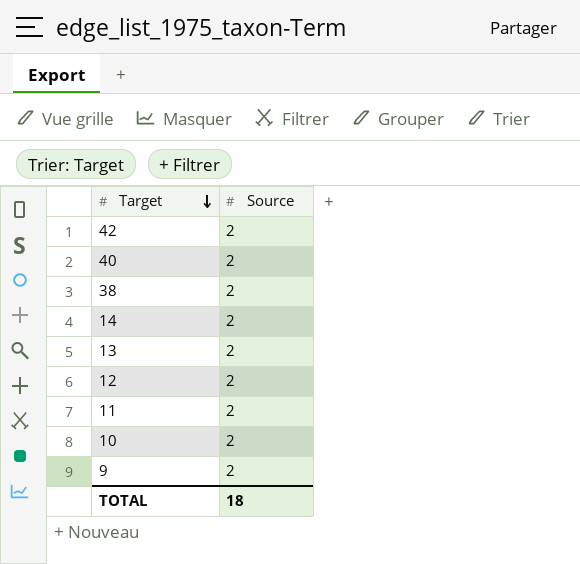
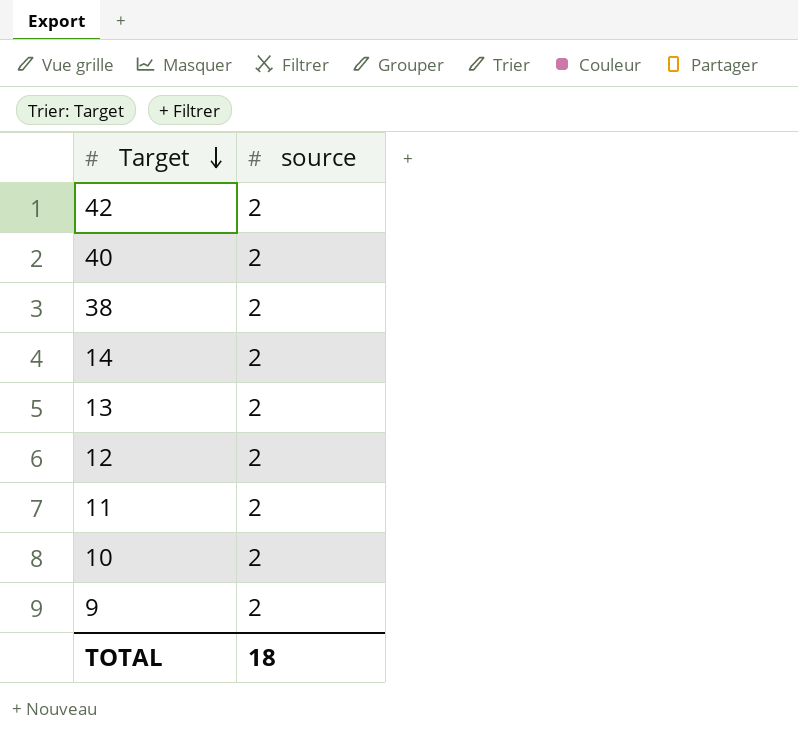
column name: Source -> source

